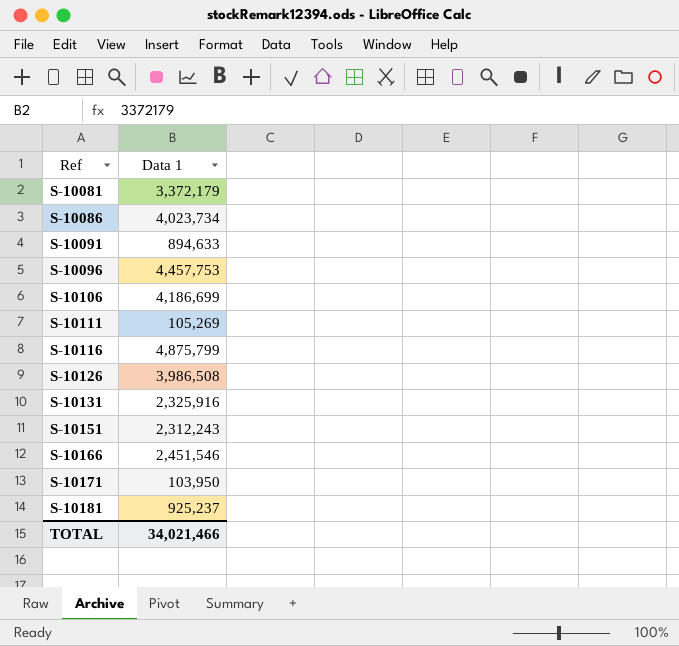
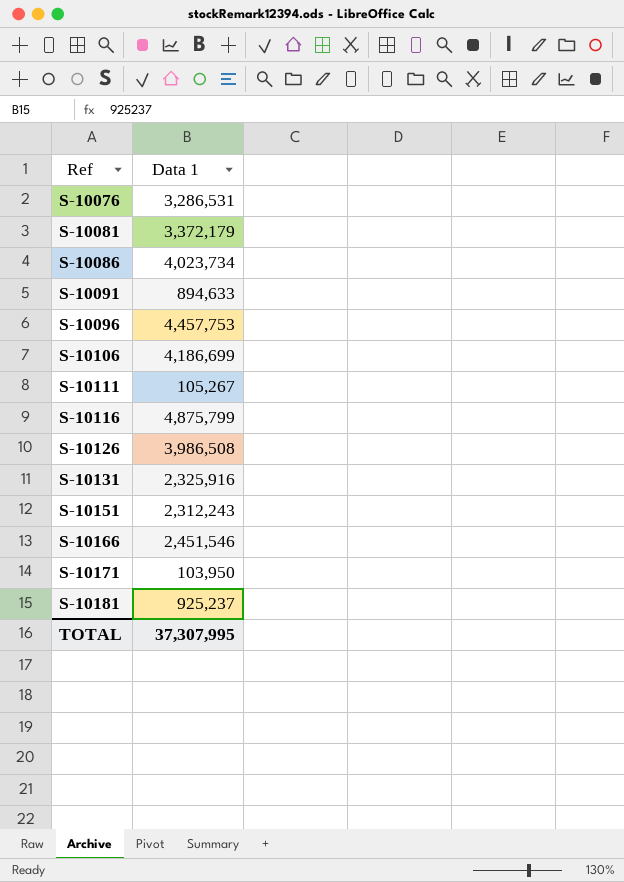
row S-10076: none -> 3,286,531
S-10111 | Data 1: 105,269 -> 105,267
TOTAL | Data 1: 34,021,466 -> 37,307,995

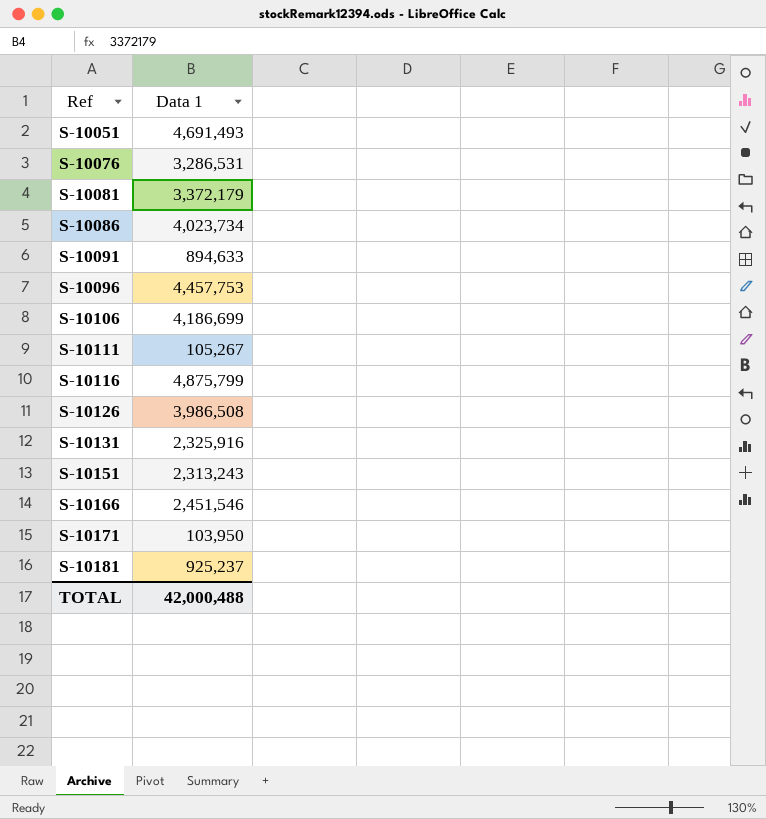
row S-10051: none -> 4,691,493
S-10151 | Data 1: 2,312,243 -> 2,313,243
TOTAL | Data 1: 37,307,995 -> 42,000,488

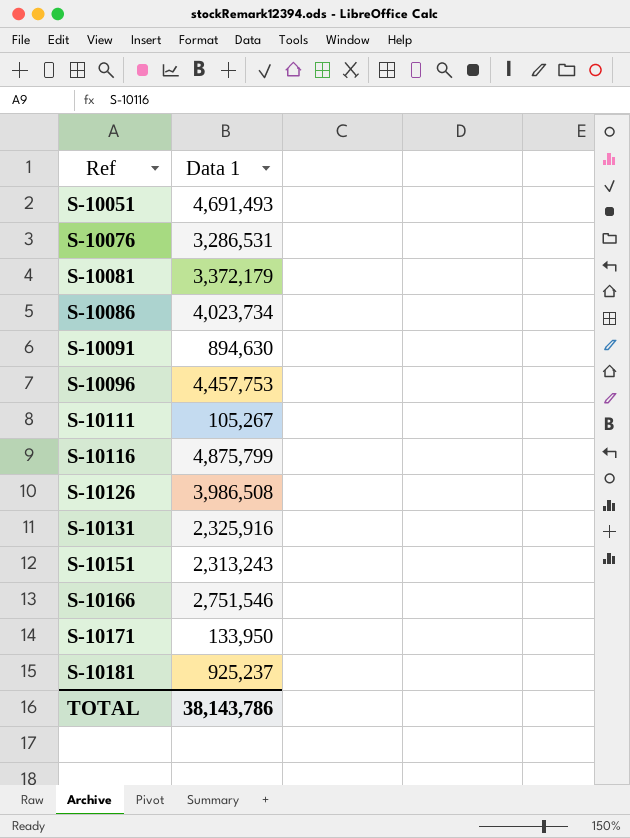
row S-10106: 4,186,699 -> none
S-10091 | Data 1: 894,633 -> 894,630
S-10166 | Data 1: 2,451,546 -> 2,751,546
S-10171 | Data 1: 103,950 -> 133,950
TOTAL | Data 1: 42,000,488 -> 38,143,786

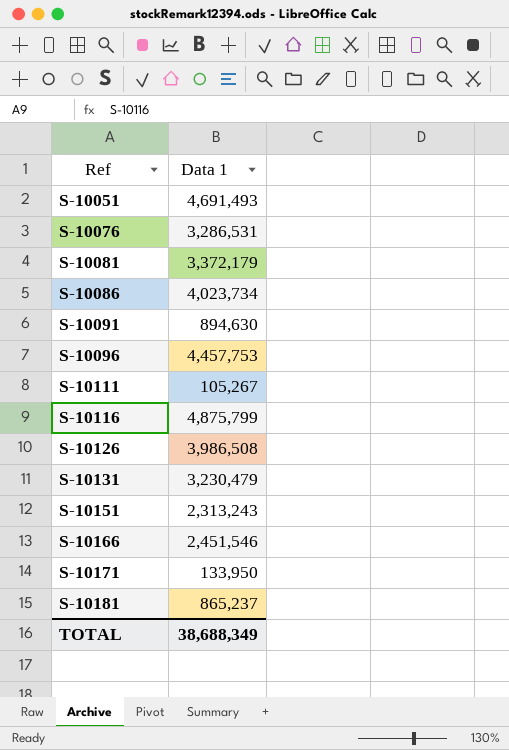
S-10131 | Data 1: 2,325,916 -> 3,230,479
S-10166 | Data 1: 2,751,546 -> 2,451,546
S-10181 | Data 1: 925,237 -> 865,237
TOTAL | Data 1: 38,143,786 -> 38,688,349

